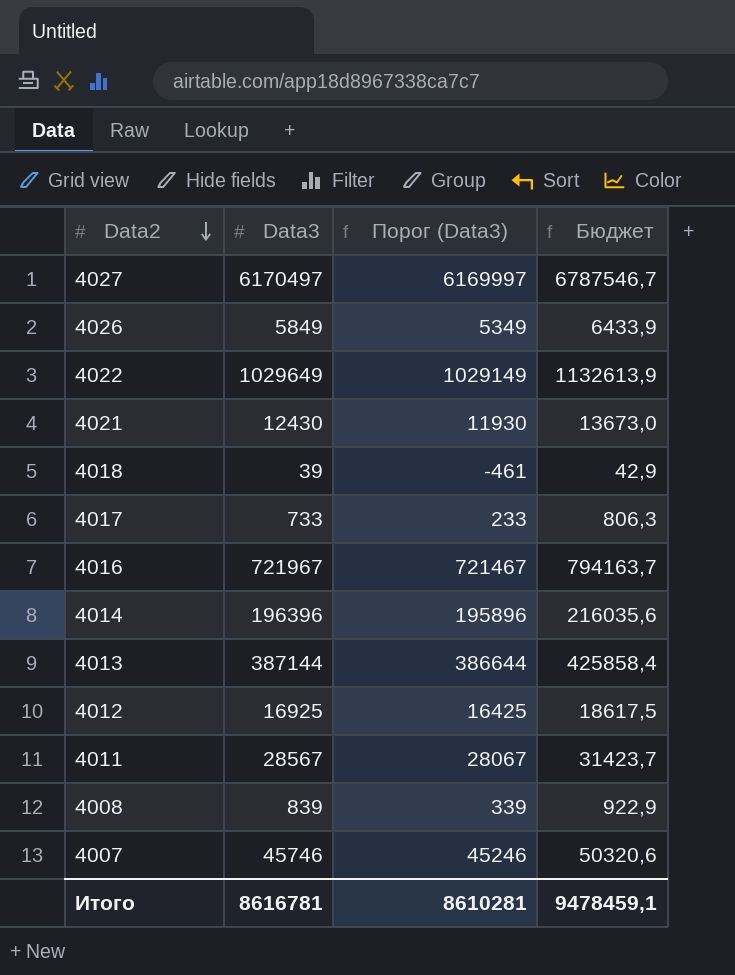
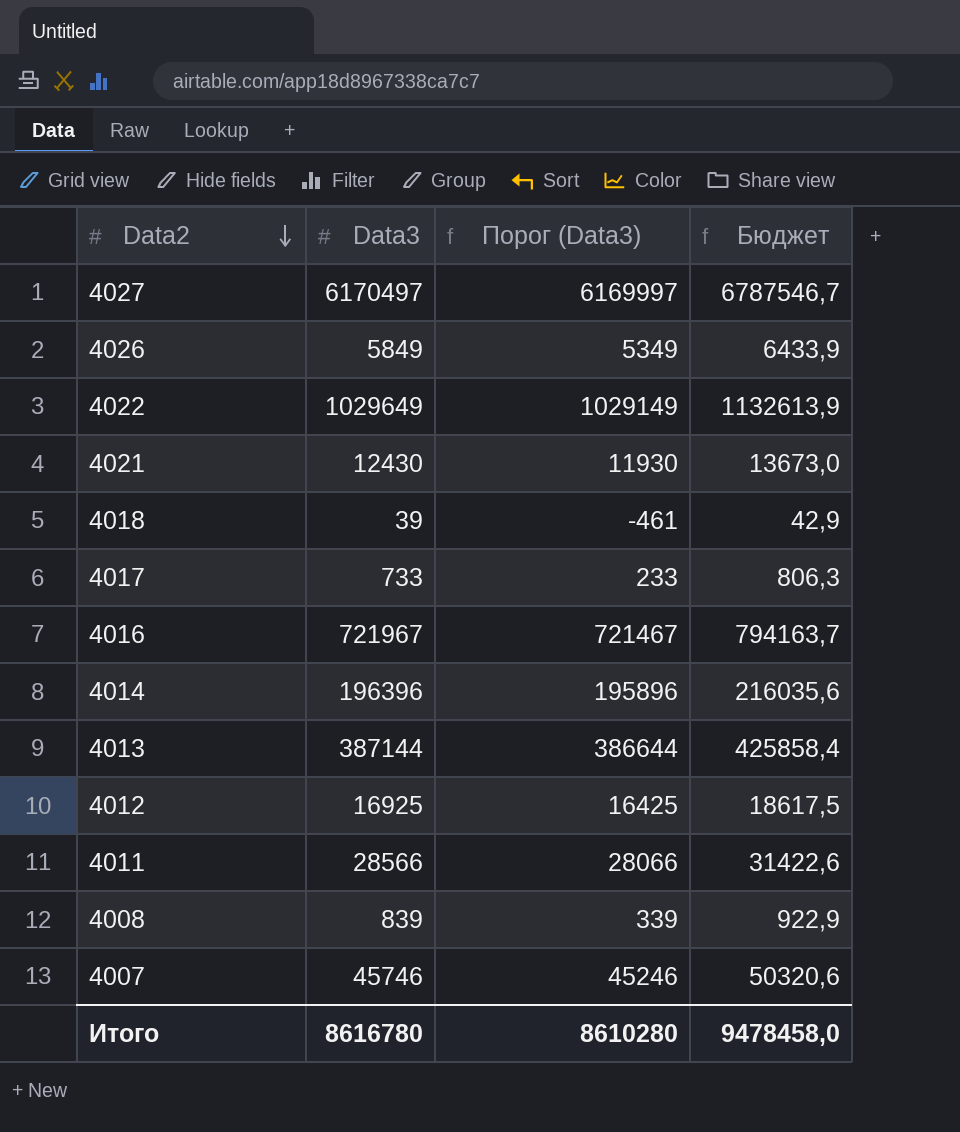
4011 | Data3: 28567 -> 28566
4011 | Порог (Data3): 28067 -> 28066
4011 | Бюджет: 31423,7 -> 31422,6
Итого | Data3: 8616781 -> 8616780
Итого | Порог (Data3): 8610281 -> 8610280
Итого | Бюджет: 9478459,1 -> 9478458,0

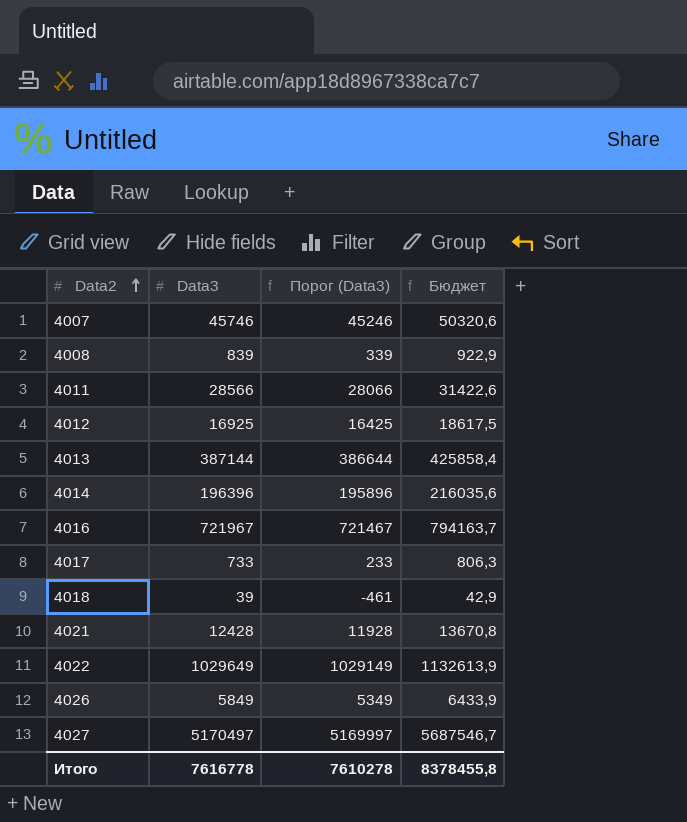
row order: Data2 descending -> Data2 ascending
4021 | Data3: 12430 -> 12428
4021 | Порог (Data3): 11930 -> 11928
4021 | Бюджет: 13673,0 -> 13670,8
4027 | Data3: 6170497 -> 5170497
4027 | Порог (Data3): 6169997 -> 5169997
4027 | Бюджет: 6787546,7 -> 5687546,7
Итого | Data3: 8616780 -> 7616778
Итого | Порог (Data3): 8610280 -> 7610278
Итого | Бюджет: 9478458,0 -> 8378455,8

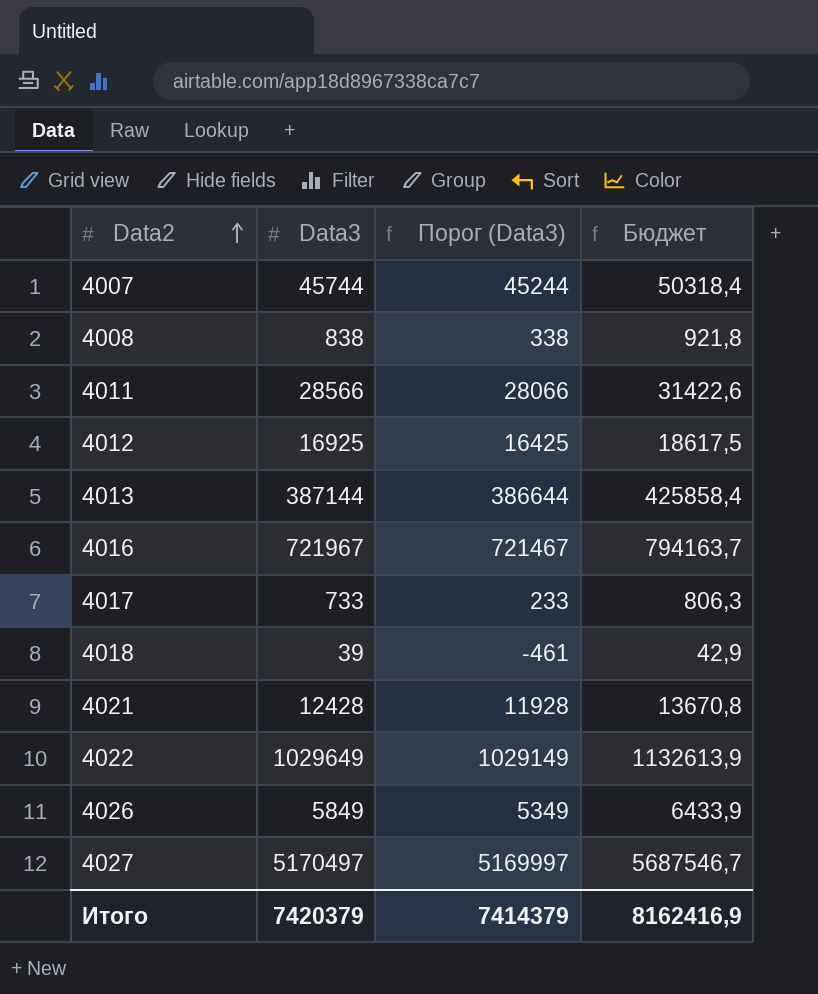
row 4014: 196396 | 195896 | 216035,6 -> none
4007 | Data3: 45746 -> 45744
4007 | Порог (Data3): 45246 -> 45244
4007 | Бюджет: 50320,6 -> 50318,4
4008 | Data3: 839 -> 838
4008 | Порог (Data3): 339 -> 338
4008 | Бюджет: 922,9 -> 921,8
Итого | Data3: 7616778 -> 7420379
Итого | Порог (Data3): 7610278 -> 7414379
Итого | Бюджет: 8378455,8 -> 8162416,9

